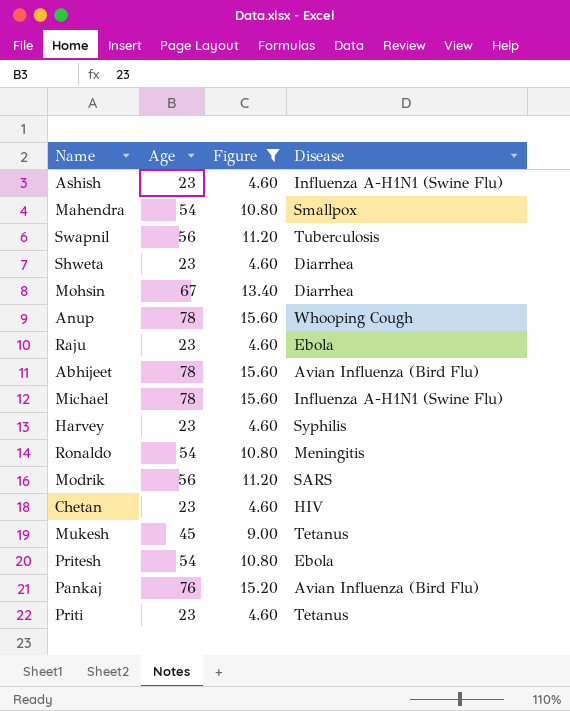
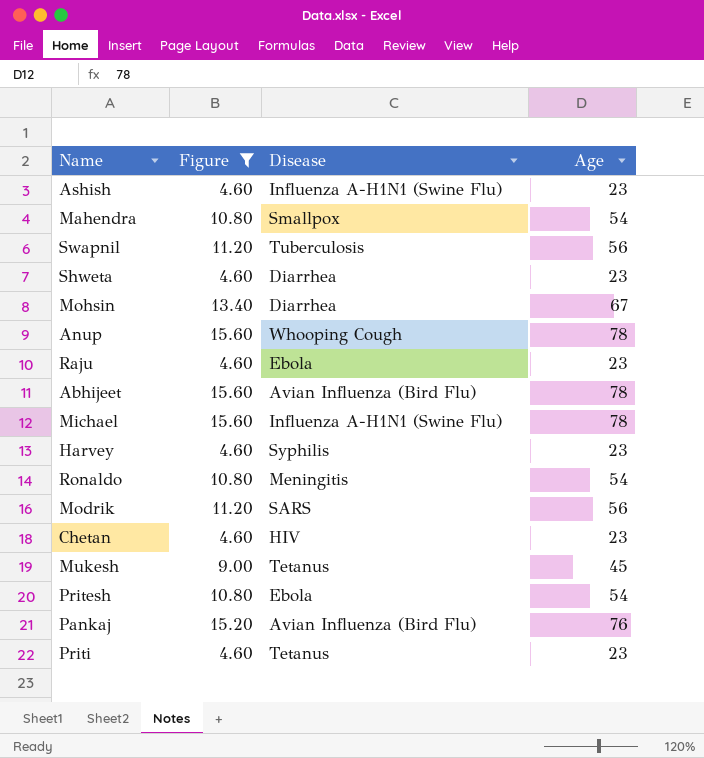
column Age | position: 2 -> 4

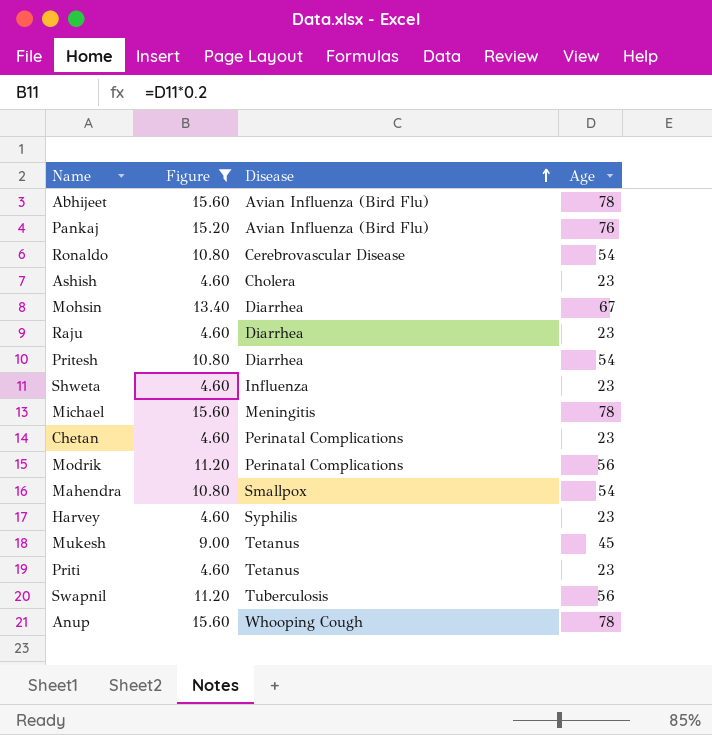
row order: none -> Disease ascending
Ronaldo | Disease: Meningitis -> Cerebrovascular Disease
Ashish | Disease: Influenza A-H1N1 (Swine Flu) -> Cholera
Raju | Disease: Ebola -> Diarrhea
Pritesh | Disease: Ebola -> Diarrhea
Shweta | Disease: Diarrhea -> Influenza
Michael | Disease: Influenza A-H1N1 (Swine Flu) -> Meningitis
Chetan | Disease: HIV -> Perinatal Complications
Modrik | Disease: SARS -> Perinatal Complications

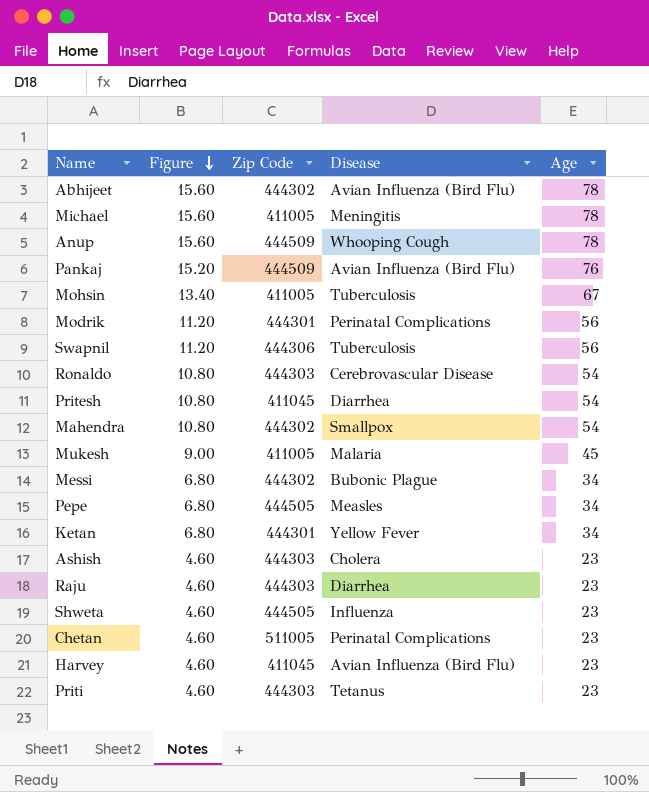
filter: Figure != 6.80 -> none
row order: Disease ascending -> Figure descending
column Zip Code | position: none -> 3
Mohsin | Disease: Diarrhea -> Tuberculosis
Mukesh | Disease: Tetanus -> Malaria
Harvey | Disease: Syphilis -> Avian Influenza (Bird Flu)

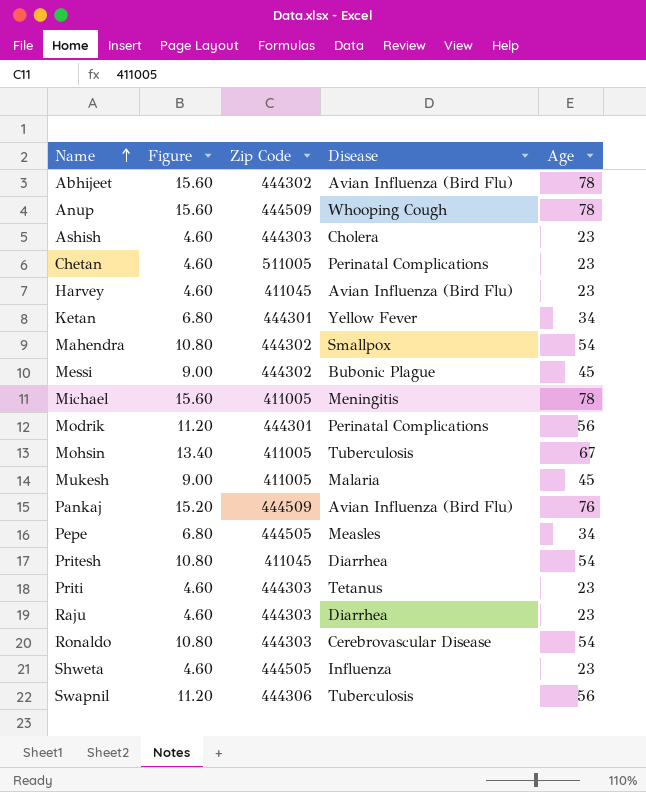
row order: Figure descending -> Name ascending
Messi | Figure: 6.80 -> 9.00
Messi | Age: 34 -> 45

